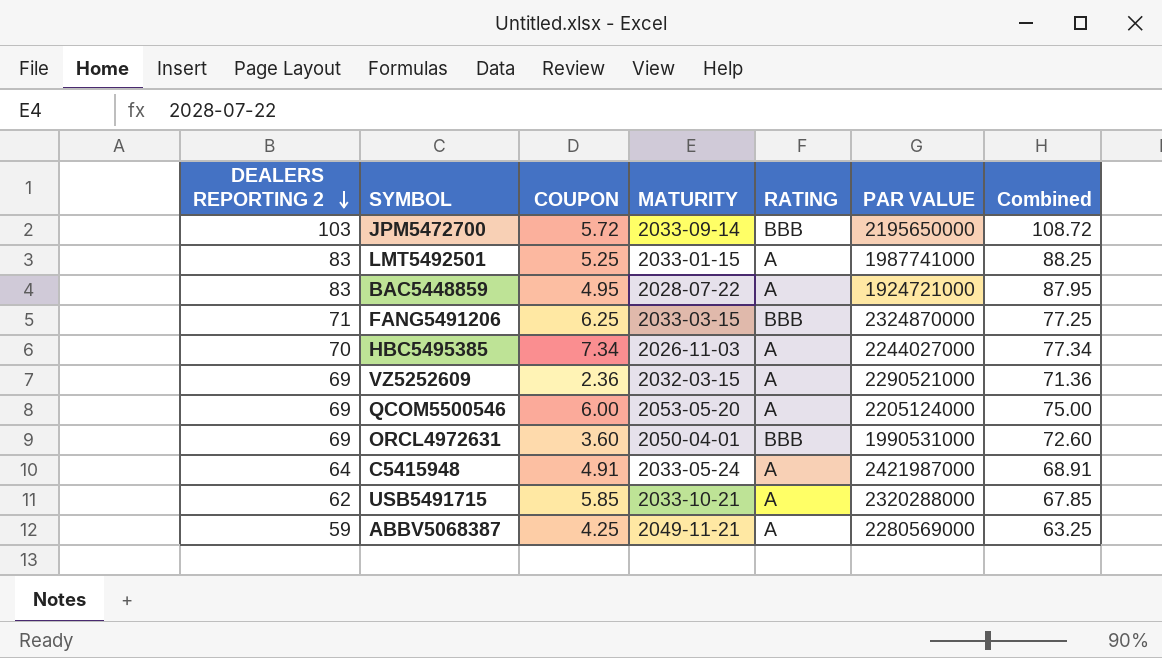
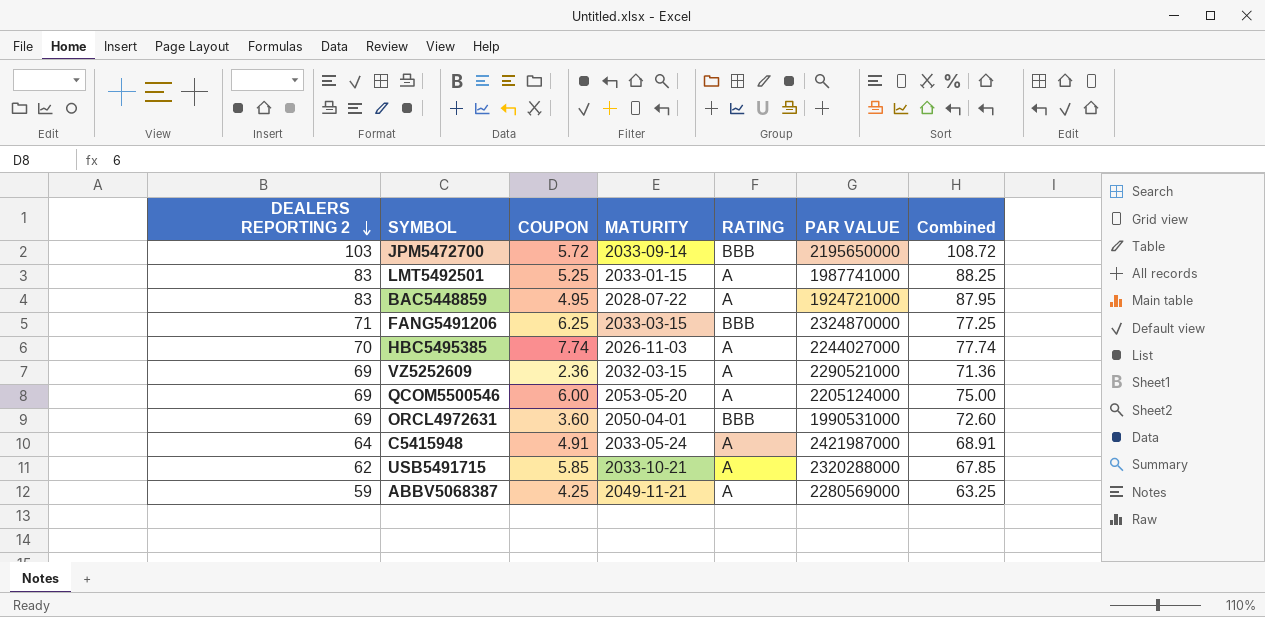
HBC5495385 | COUPON: 7.34 -> 7.74
HBC5495385 | Combined: 77.34 -> 77.74

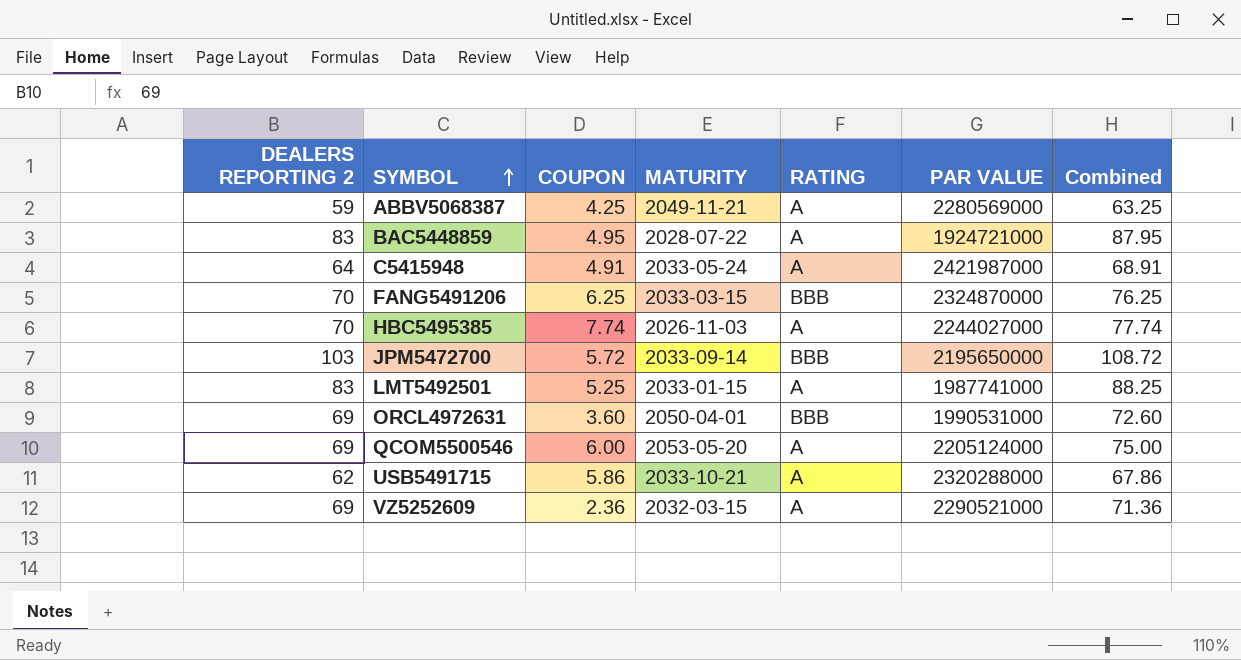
row order: DEALERS REPORTING 2 descending -> SYMBOL ascending
FANG5491206 | DEALERS REPORTING 2: 71 -> 70
FANG5491206 | Combined: 77.25 -> 76.25
USB5491715 | COUPON: 5.85 -> 5.86
USB5491715 | Combined: 67.85 -> 67.86

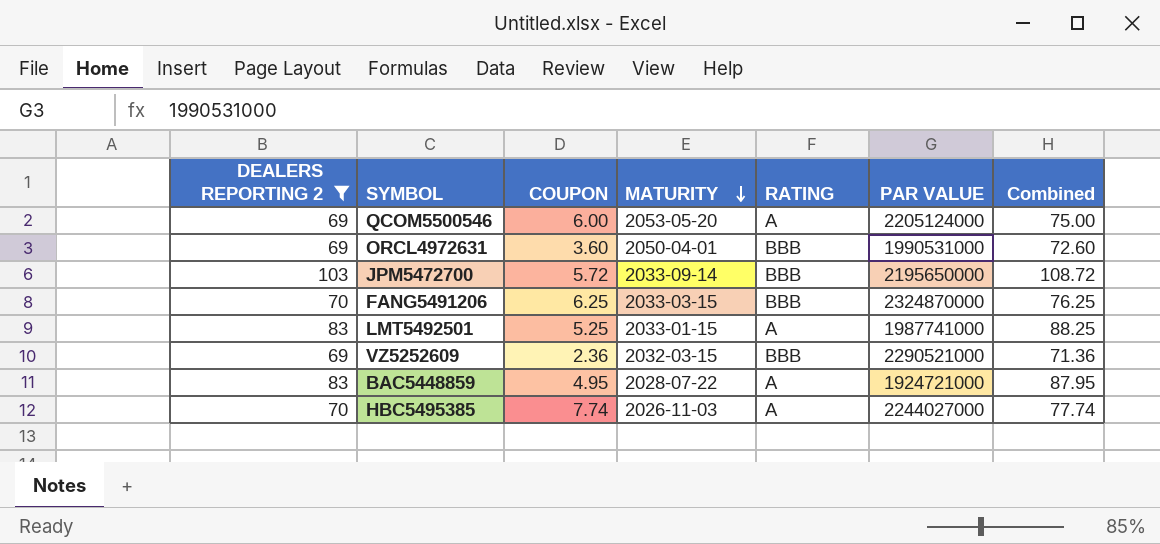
filter: none -> DEALERS REPORTING 2 >= 69
row order: SYMBOL ascending -> MATURITY descending
VZ5252609 | RATING: A -> BBB

